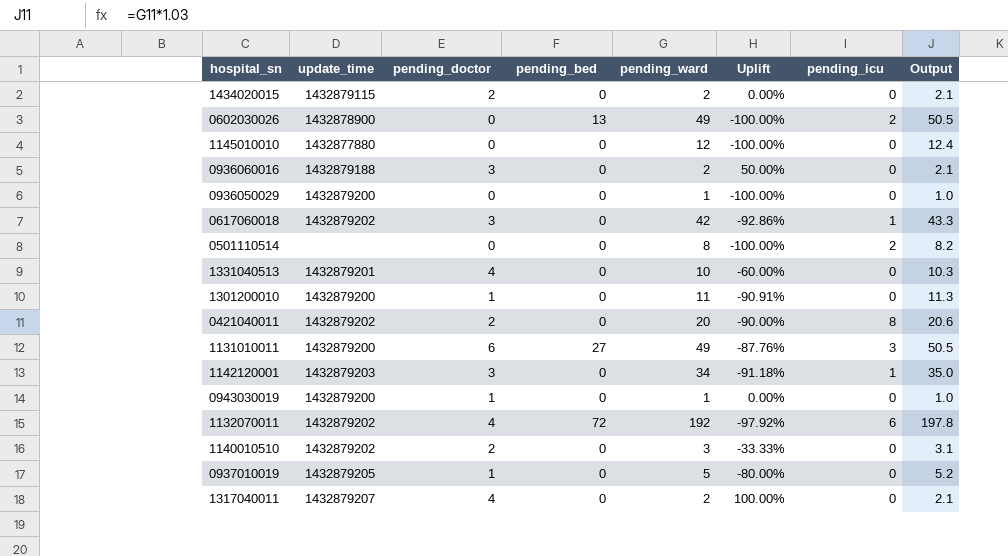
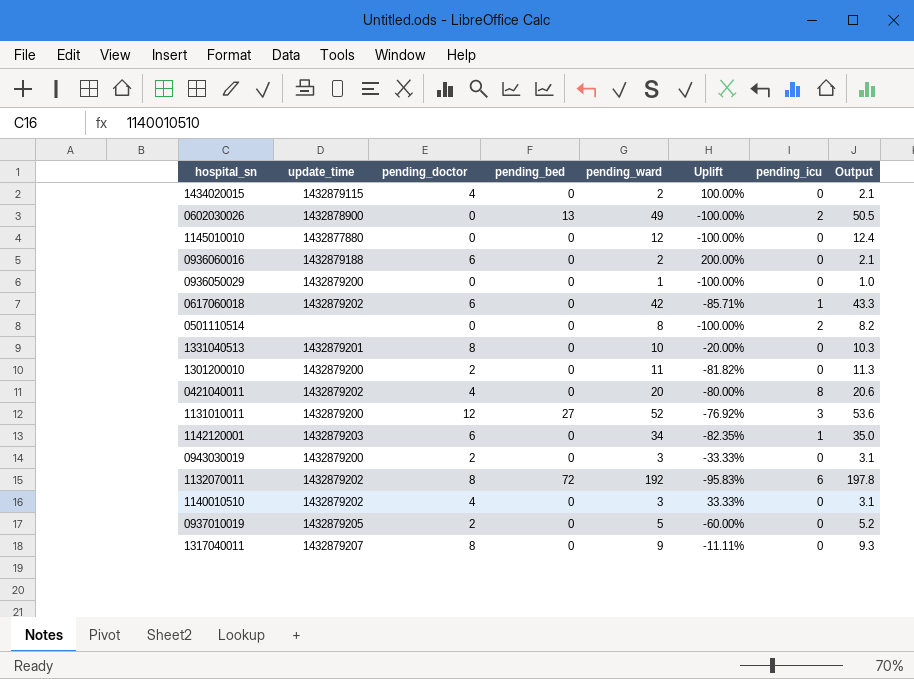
1434020015 | pending_doctor: 2 -> 4
1434020015 | Uplift: 0.00% -> 100.00%
0936060016 | pending_doctor: 3 -> 6
0936060016 | Uplift: 50.00% -> 200.00%
0617060018 | pending_doctor: 3 -> 6
0617060018 | Uplift: -92.86% -> -85.71%
1331040513 | pending_doctor: 4 -> 8
1331040513 | Uplift: -60.00% -> -20.00%
1301200010 | pending_doctor: 1 -> 2
1301200010 | Uplift: -90.91% -> -81.82%
0421040011 | pending_doctor: 2 -> 4
0421040011 | Uplift: -90.00% -> -80.00%
1131010011 | pending_doctor: 6 -> 12
1131010011 | pending_ward: 49 -> 52
1131010011 | Uplift: -87.76% -> -76.92%
1131010011 | Output: 50.5 -> 53.6
1142120001 | pending_doctor: 3 -> 6
1142120001 | Uplift: -91.18% -> -82.35%
0943030019 | pending_doctor: 1 -> 2
0943030019 | pending_ward: 1 -> 3
0943030019 | Uplift: 0.00% -> -33.33%
0943030019 | Output: 1.0 -> 3.1
1132070011 | pending_doctor: 4 -> 8
1132070011 | Uplift: -97.92% -> -95.83%
1140010510 | pending_doctor: 2 -> 4
1140010510 | Uplift: -33.33% -> 33.33%
0937010019 | pending_doctor: 1 -> 2
0937010019 | Uplift: -80.00% -> -60.00%
1317040011 | pending_doctor: 4 -> 8
1317040011 | pending_ward: 2 -> 9
1317040011 | Uplift: 100.00% -> -11.11%
1317040011 | Output: 2.1 -> 9.3

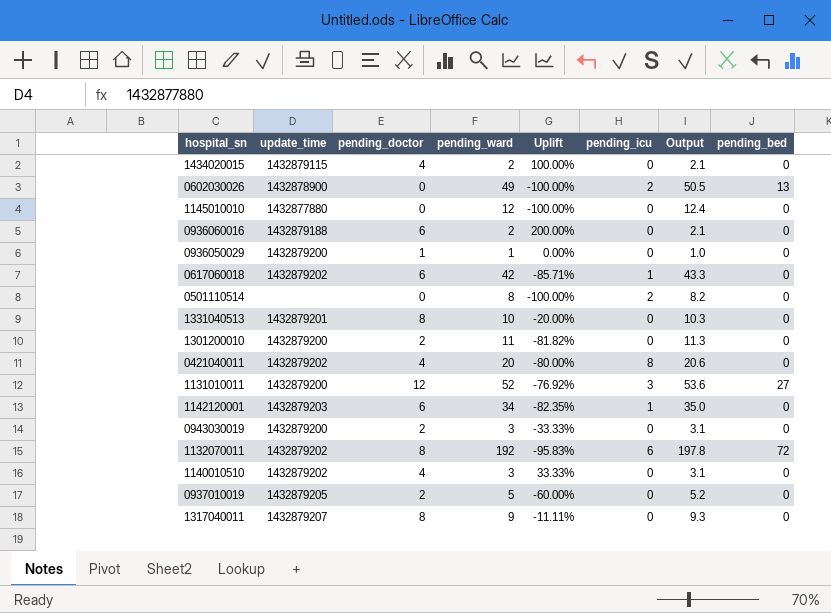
column pending_bed | position: 4 -> 8
0936050029 | pending_doctor: 0 -> 1
0936050029 | Uplift: -100.00% -> 0.00%

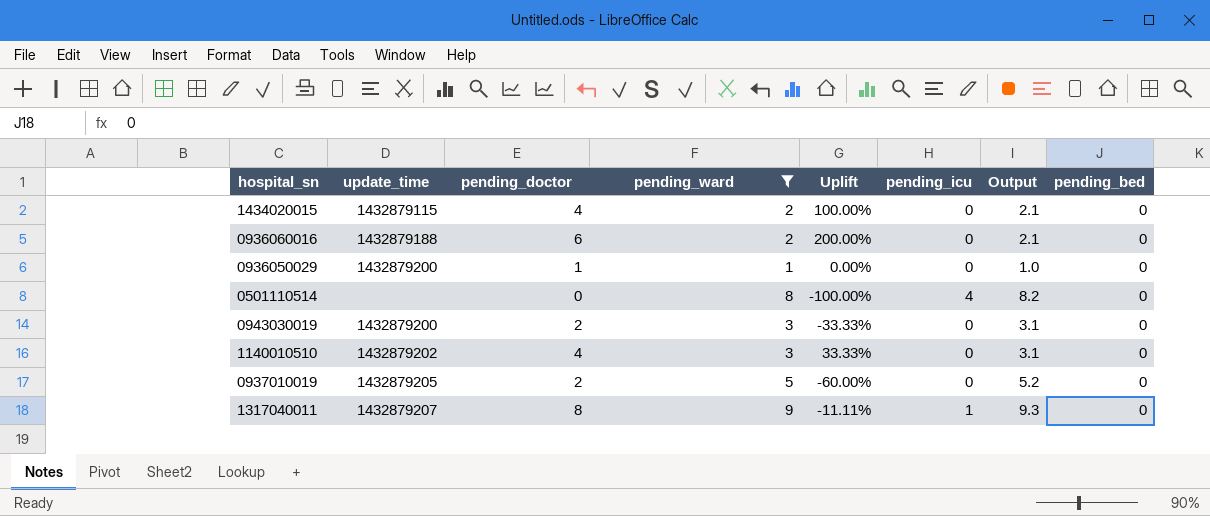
filter: none -> pending_ward <= 9
0501110514 | pending_icu: 2 -> 4
1317040011 | pending_icu: 0 -> 1

